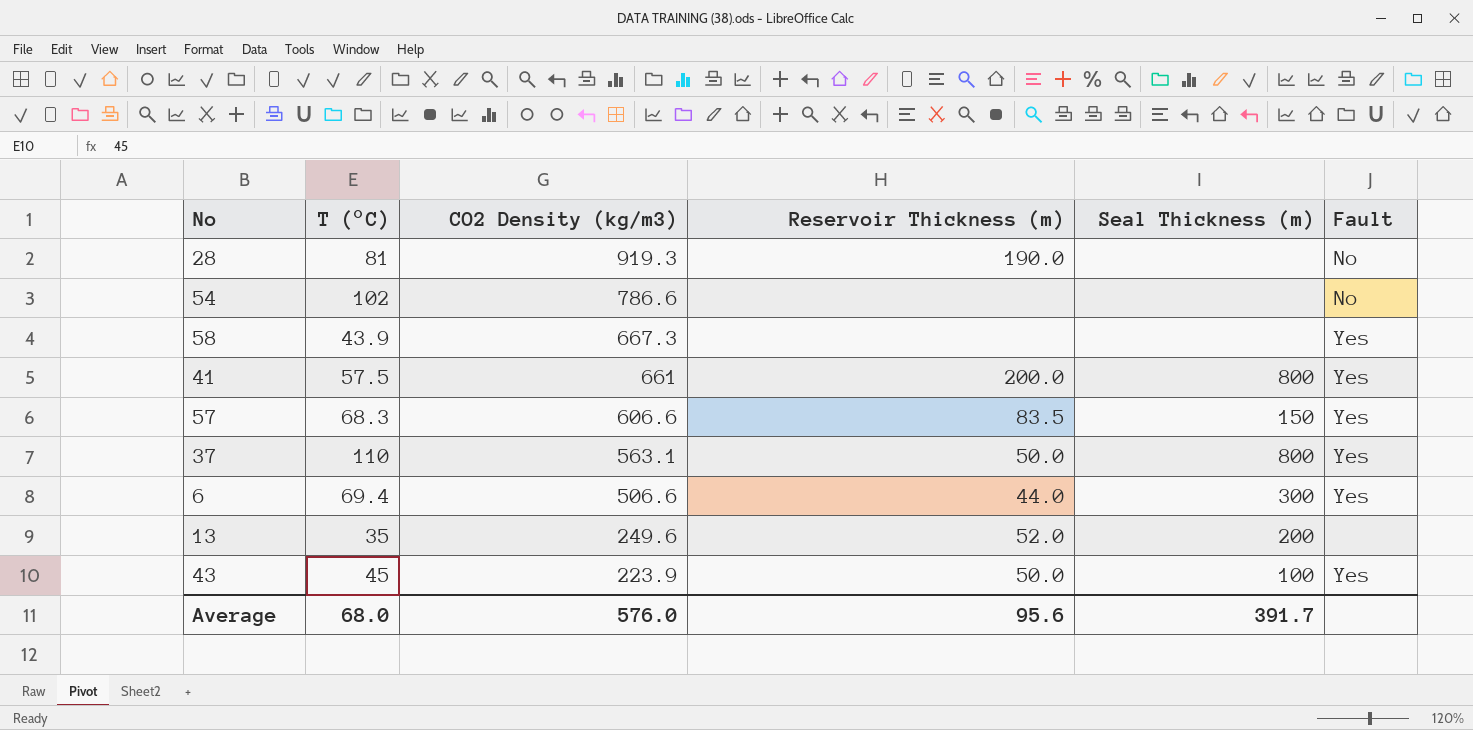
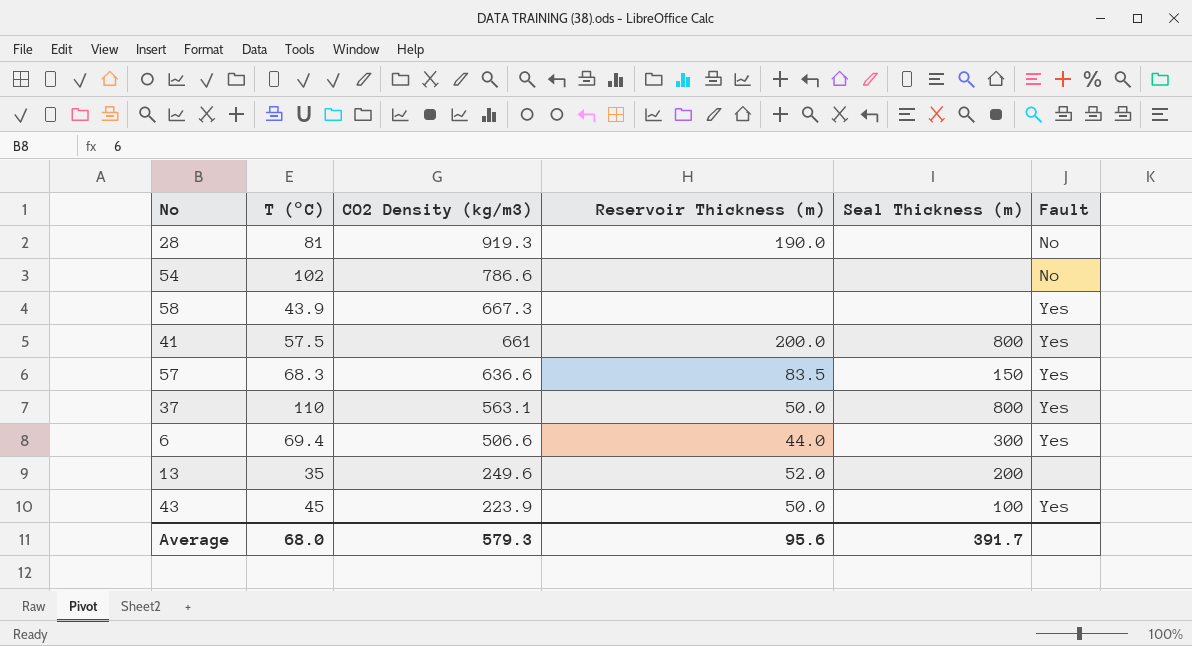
57 | CO2 Density (kg/m3): 606.6 -> 636.6
Average | CO2 Density (kg/m3): 576.0 -> 579.3

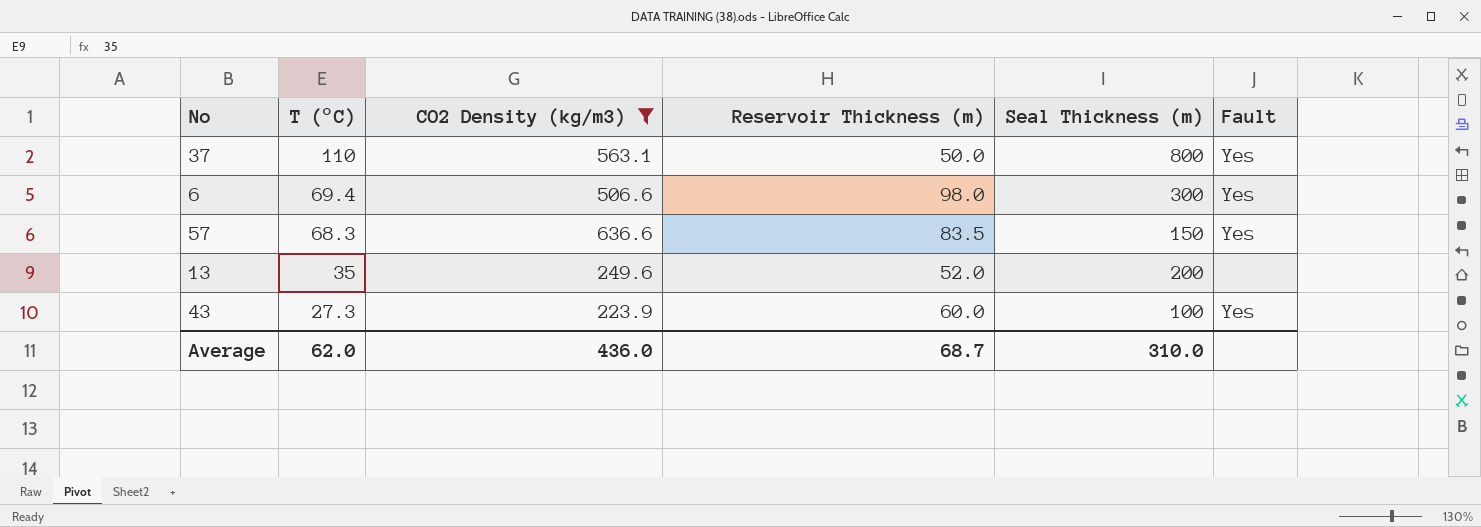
filter: none -> CO2 Density (kg/m3) <= 636.6
row order: CO2 Density (kg/m3) descending -> T (°C) descending
6 | Reservoir Thickness (m): 44.0 -> 98.0
43 | T (°C): 45 -> 27.3
43 | Reservoir Thickness (m): 50.0 -> 60.0
Average | T (°C): 68.0 -> 62.0
Average | CO2 Density (kg/m3): 579.3 -> 436.0
Average | Reservoir Thickness (m): 95.6 -> 68.7
Average | Seal Thickness (m): 391.7 -> 310.0

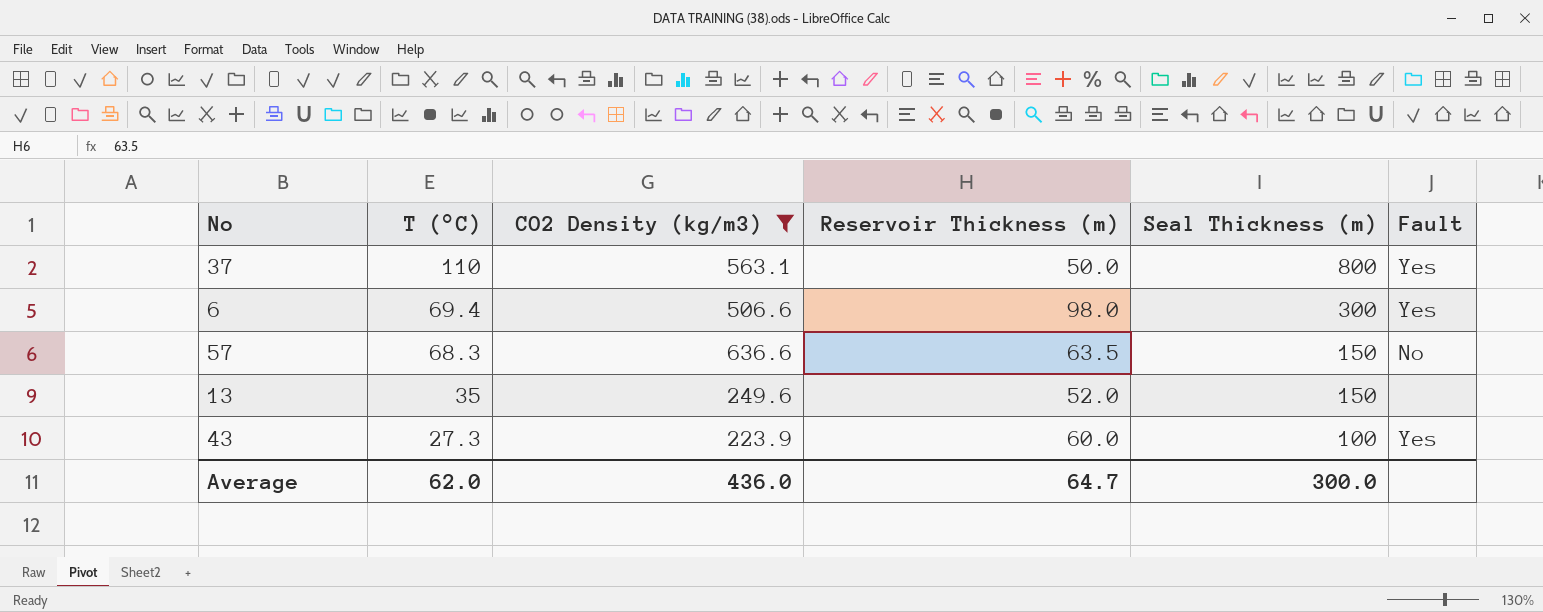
57 | Reservoir Thickness (m): 83.5 -> 63.5
57 | Fault: Yes -> No
13 | Seal Thickness (m): 200 -> 150
Average | Reservoir Thickness (m): 68.7 -> 64.7
Average | Seal Thickness (m): 310.0 -> 300.0

